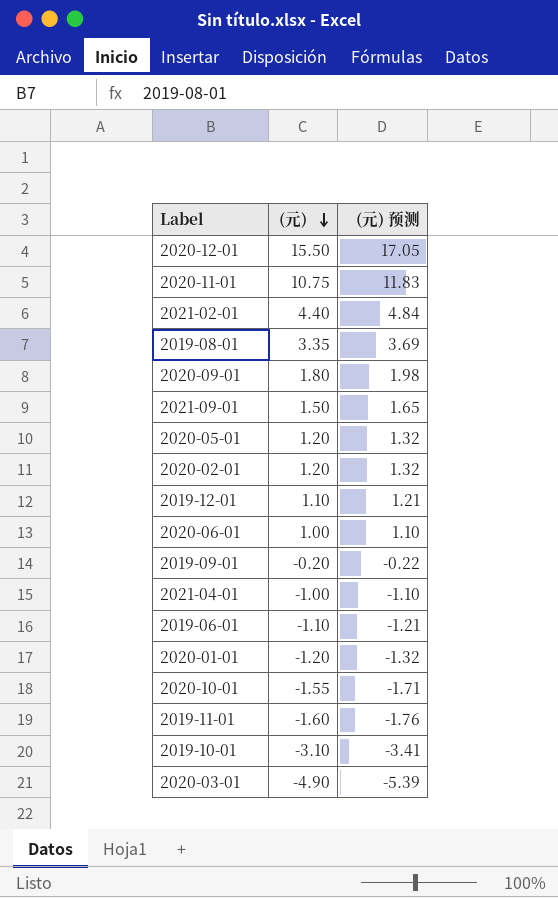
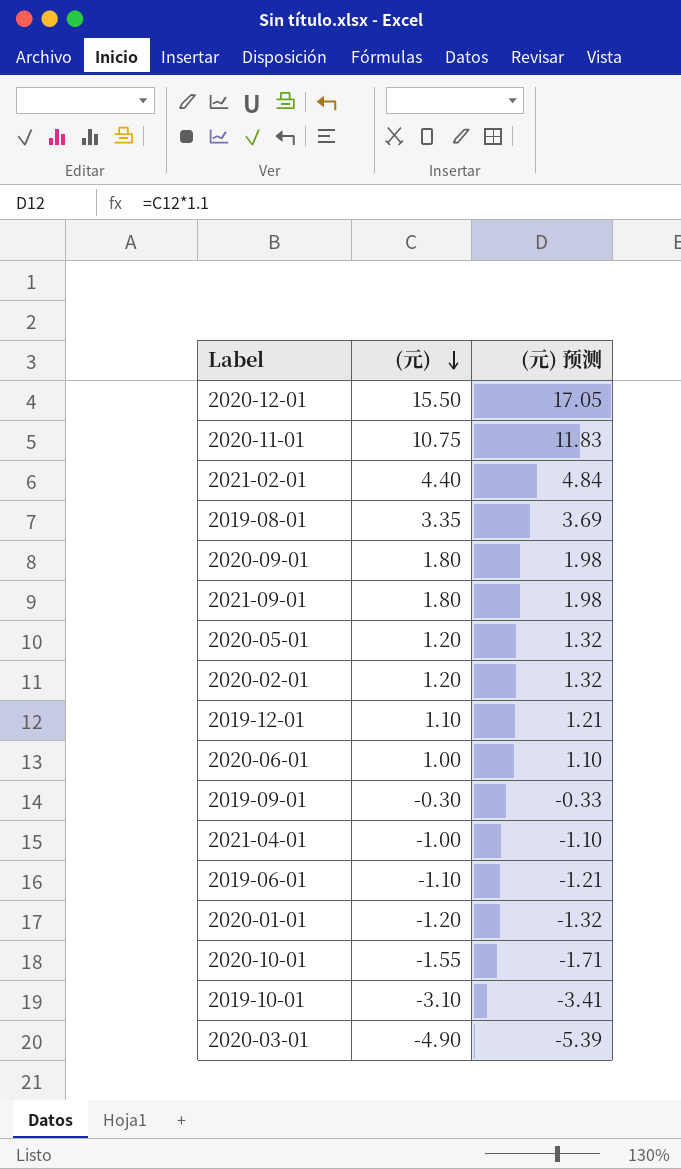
row 2019-11-01: -1.60 | -1.76 -> none
2021-09-01 | (元): 1.50 -> 1.80
2021-09-01 | (元) 预测: 1.65 -> 1.98
2019-09-01 | (元): -0.20 -> -0.30
2019-09-01 | (元) 预测: -0.22 -> -0.33

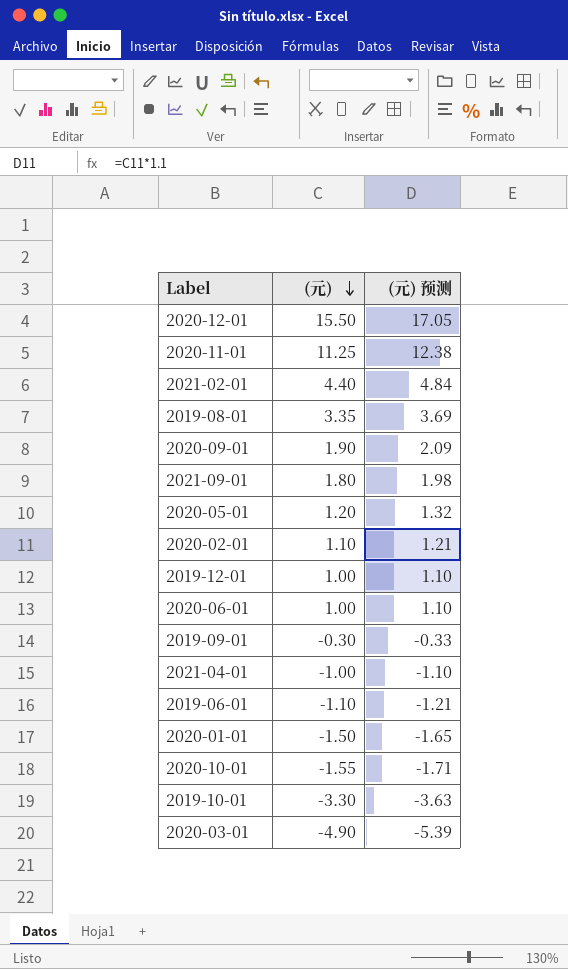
2020-11-01 | (元): 10.75 -> 11.25
2020-11-01 | (元) 预测: 11.83 -> 12.38
2020-09-01 | (元): 1.80 -> 1.90
2020-09-01 | (元) 预测: 1.98 -> 2.09
2020-02-01 | (元): 1.20 -> 1.10
2020-02-01 | (元) 预测: 1.32 -> 1.21
2019-12-01 | (元): 1.10 -> 1.00
2019-12-01 | (元) 预测: 1.21 -> 1.10
2020-01-01 | (元): -1.20 -> -1.50
2020-01-01 | (元) 预测: -1.32 -> -1.65
2019-10-01 | (元): -3.10 -> -3.30
2019-10-01 | (元) 预测: -3.41 -> -3.63

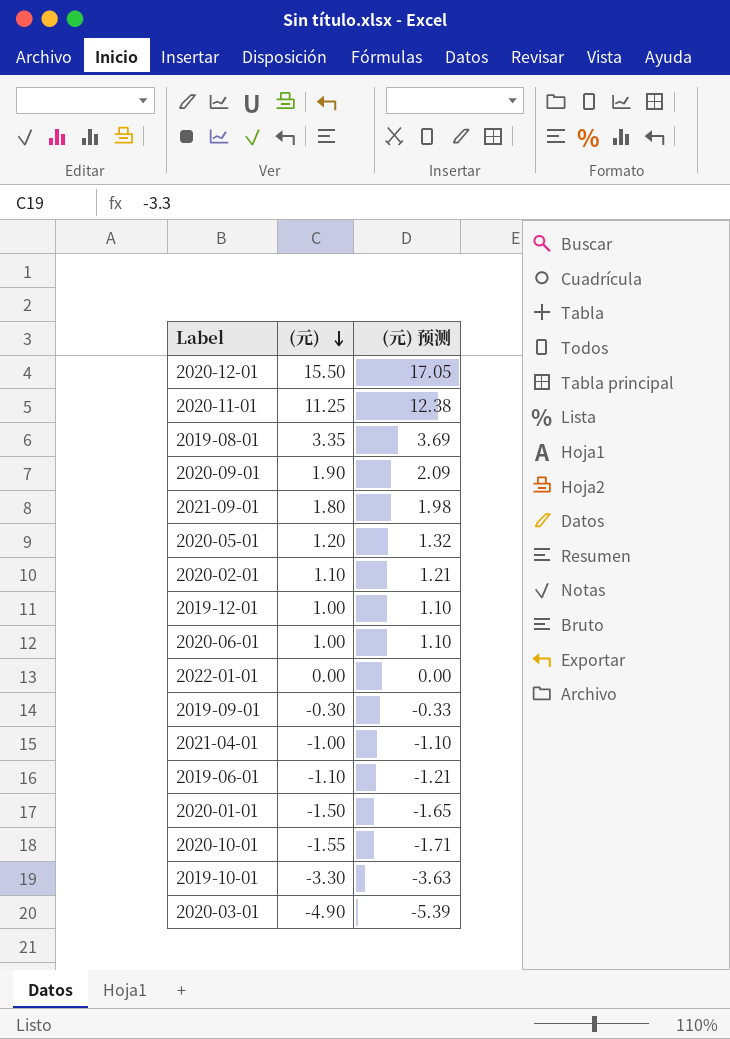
row 2021-02-01: 4.40 | 4.84 -> none
row 2022-01-01: none -> 0.00 | 0.00

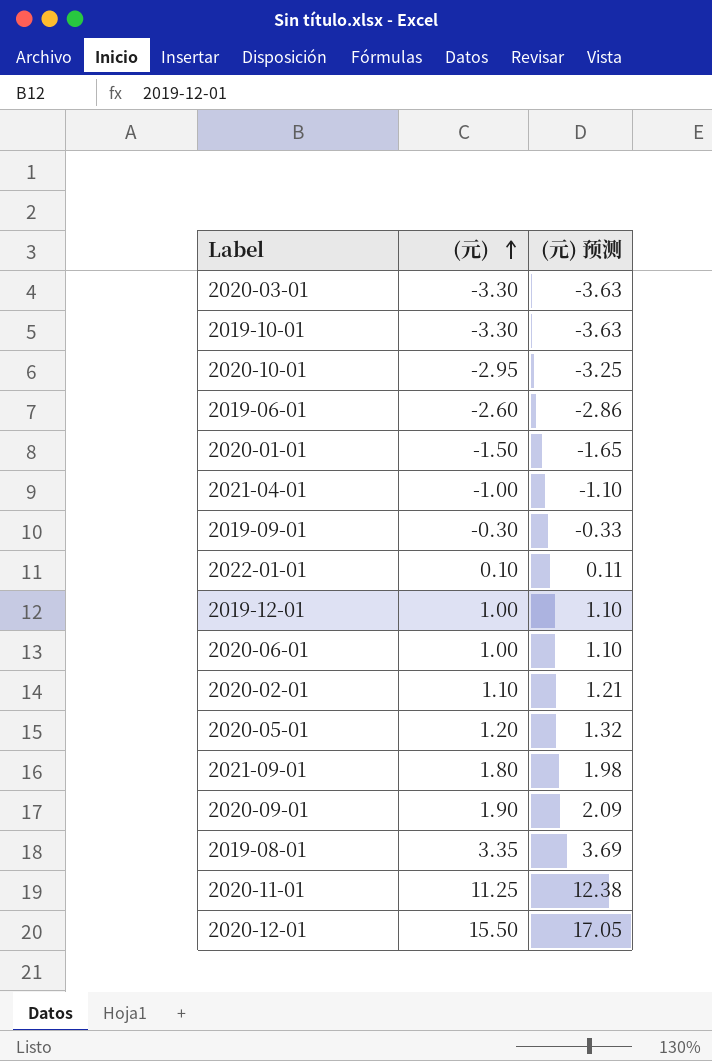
row order: (元) descending -> (元) ascending
2020-03-01 | (元): -4.90 -> -3.30
2020-03-01 | (元) 预测: -5.39 -> -3.63
2020-10-01 | (元): -1.55 -> -2.95
2020-10-01 | (元) 预测: -1.71 -> -3.25
2019-06-01 | (元): -1.10 -> -2.60
2019-06-01 | (元) 预测: -1.21 -> -2.86
2022-01-01 | (元): 0.00 -> 0.10
2022-01-01 | (元) 预测: 0.00 -> 0.11

